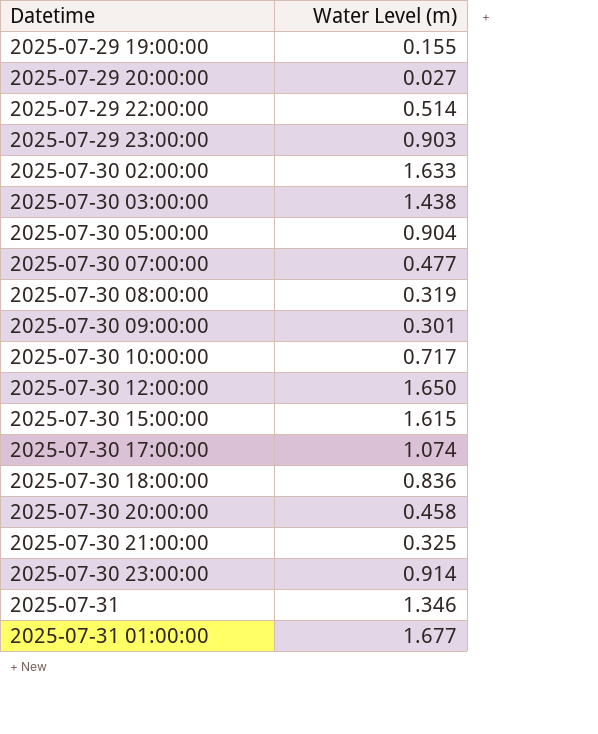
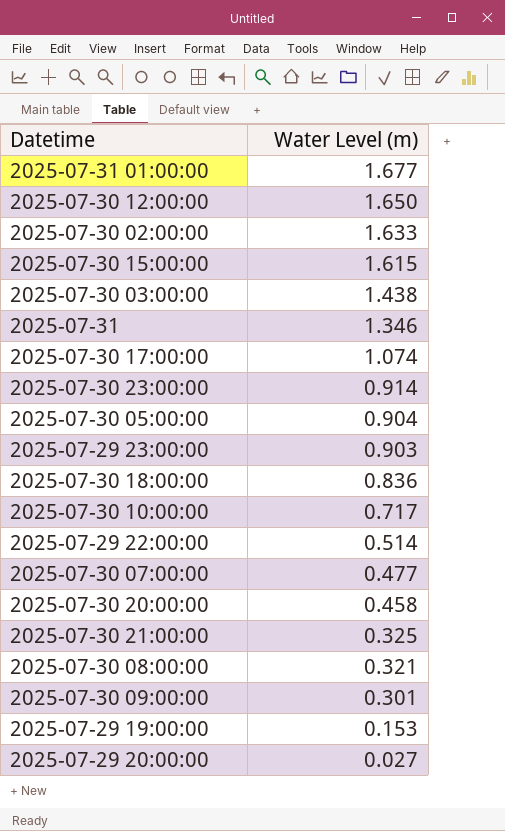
row order: Datetime ascending -> Water Level (m) descending
2025-07-30 08:00:00 | Water Level (m): 0.319 -> 0.321
2025-07-29 19:00:00 | Water Level (m): 0.155 -> 0.153

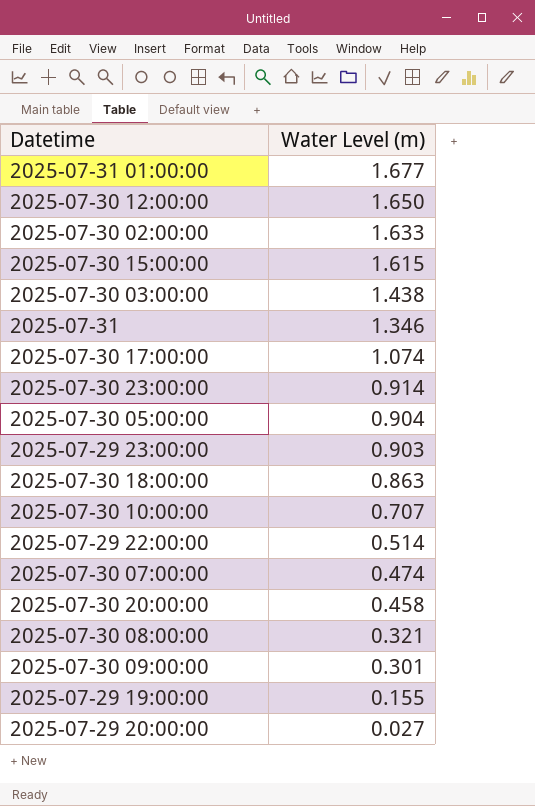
row 2025-07-30 21:00:00: 0.325 -> none
2025-07-30 18:00:00 | Water Level (m): 0.836 -> 0.863
2025-07-30 10:00:00 | Water Level (m): 0.717 -> 0.707
2025-07-30 07:00:00 | Water Level (m): 0.477 -> 0.474
2025-07-29 19:00:00 | Water Level (m): 0.153 -> 0.155

